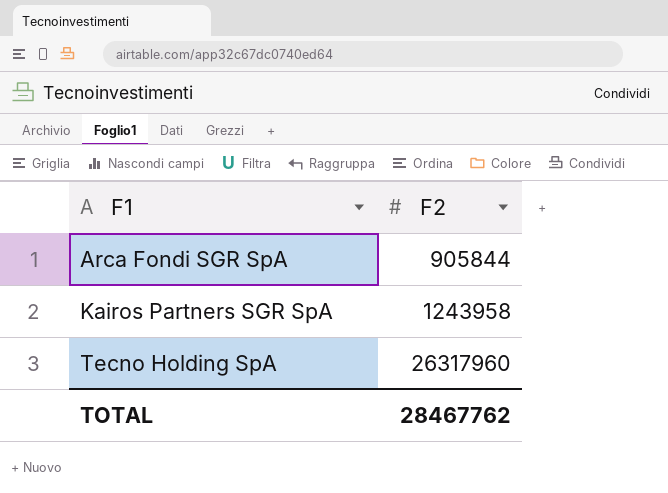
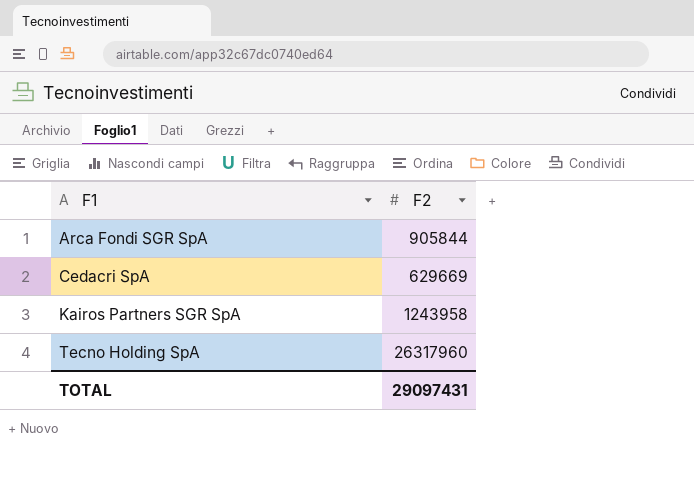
row Cedacri SpA: none -> 629669
TOTAL | F2: 28467762 -> 29097431

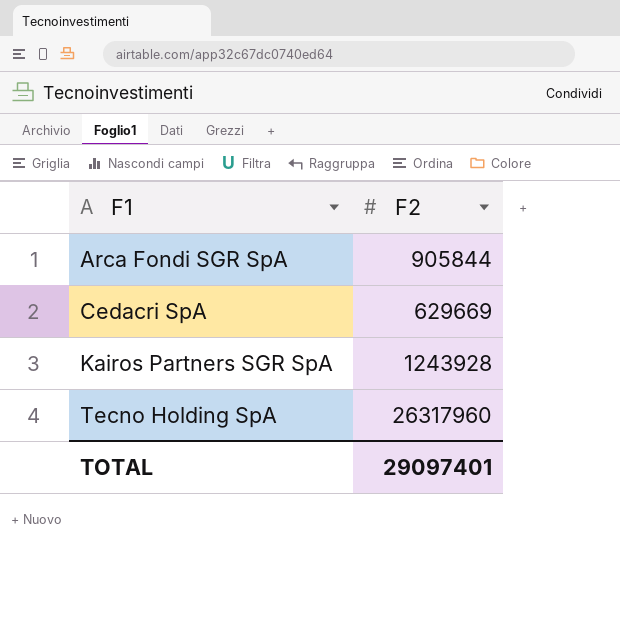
Kairos Partners SGR SpA | F2: 1243958 -> 1243928
TOTAL | F2: 29097431 -> 29097401

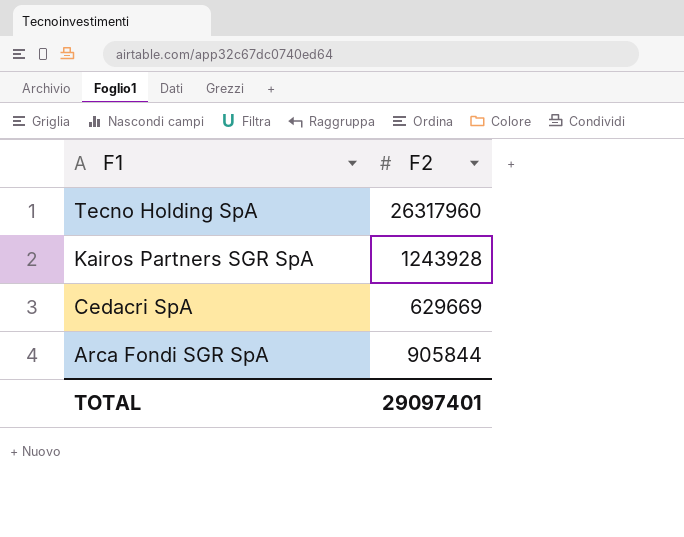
row order: F1 ascending -> F1 descending

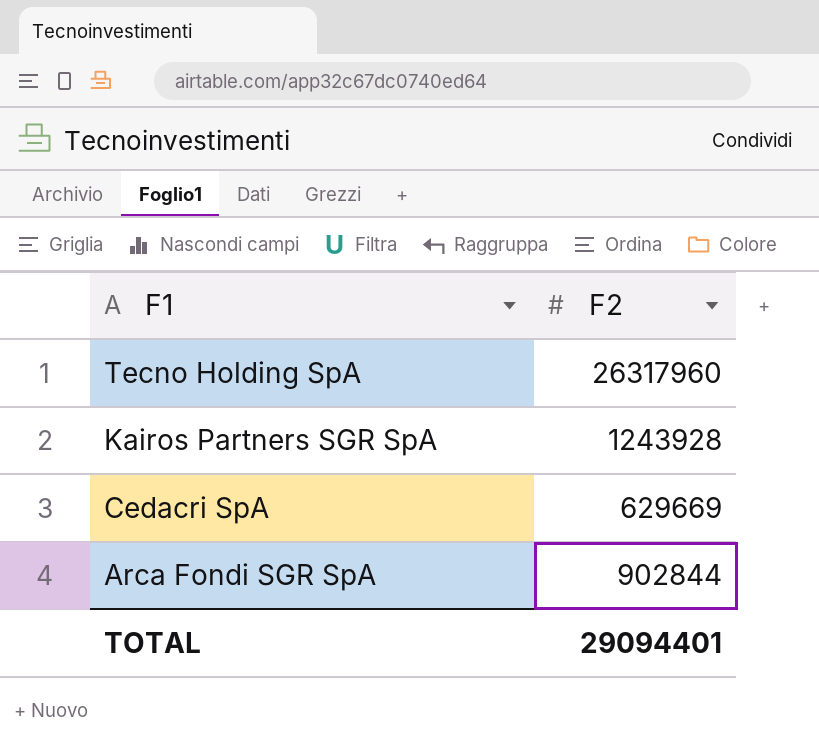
Arca Fondi SGR SpA | F2: 905844 -> 902844
TOTAL | F2: 29097401 -> 29094401

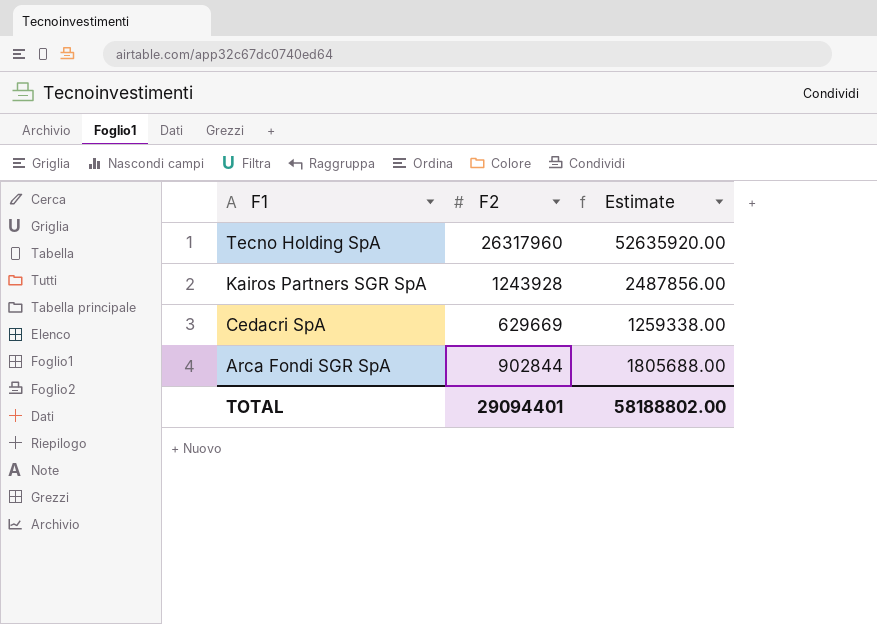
column Estimate | formula: none -> [F2] * 2

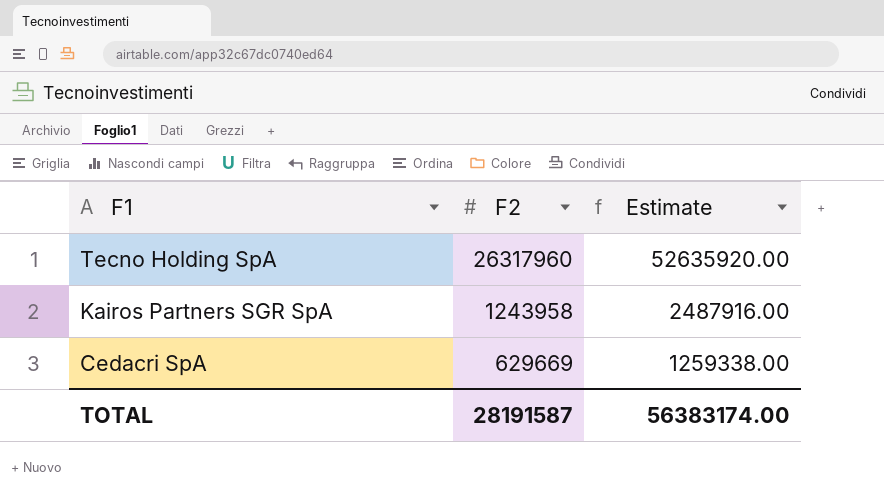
row Arca Fondi SGR SpA: 902844 | 1805688.00 -> none
Kairos Partners SGR SpA | F2: 1243928 -> 1243958
Kairos Partners SGR SpA | Estimate: 2487856.00 -> 2487916.00
TOTAL | F2: 29094401 -> 28191587
TOTAL | Estimate: 58188802.00 -> 56383174.00

